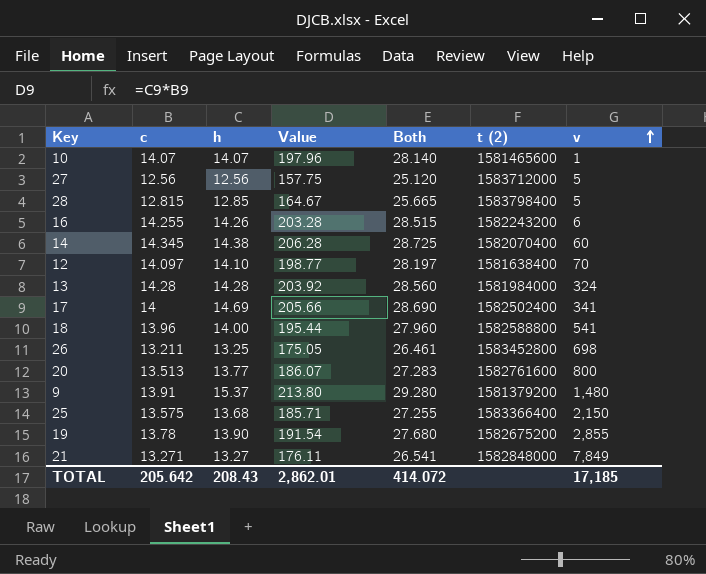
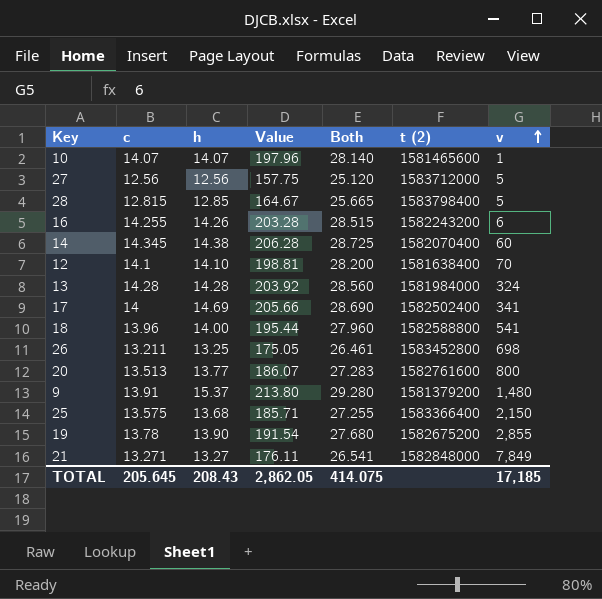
12 | c: 14.097 -> 14.1
12 | Value: 198.77 -> 198.81
12 | Both: 28.197 -> 28.200
TOTAL | c: 205.642 -> 205.645
TOTAL | Value: 2,862.01 -> 2,862.05
TOTAL | Both: 414.072 -> 414.075

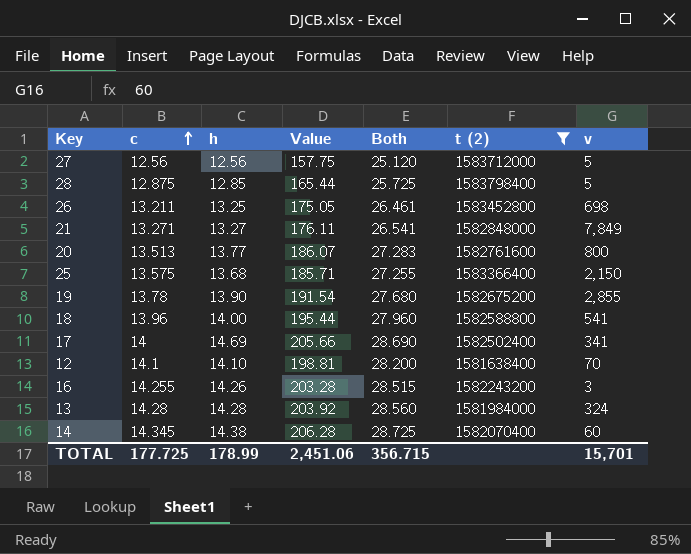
filter: none -> t (2) >= 1581638400
row order: v ascending -> c ascending
28 | c: 12.815 -> 12.875
28 | Value: 164.67 -> 165.44
28 | Both: 25.665 -> 25.725
16 | v: 6 -> 3
TOTAL | c: 205.645 -> 177.725
TOTAL | h: 208.43 -> 178.99
TOTAL | Value: 2,862.05 -> 2,451.06
TOTAL | Both: 414.075 -> 356.715
TOTAL | v: 17,185 -> 15,701

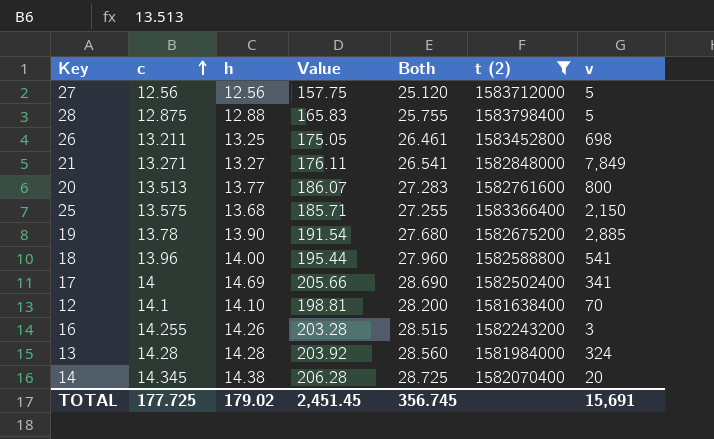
28 | h: 12.85 -> 12.88
28 | Value: 165.44 -> 165.83
28 | Both: 25.725 -> 25.755
19 | v: 2,855 -> 2,885
14 | v: 60 -> 20
TOTAL | h: 178.99 -> 179.02
TOTAL | Value: 2,451.06 -> 2,451.45
TOTAL | Both: 356.715 -> 356.745
TOTAL | v: 15,701 -> 15,691

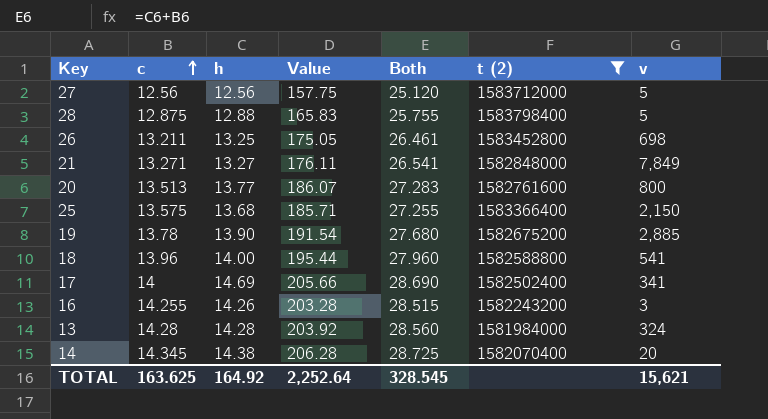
row 12: 14.1 | 14.10 | 198.81 | 28.200 | 1581638400 | 70 -> none
TOTAL | c: 177.725 -> 163.625
TOTAL | h: 179.02 -> 164.92
TOTAL | Value: 2,451.45 -> 2,252.64
TOTAL | Both: 356.745 -> 328.545
TOTAL | v: 15,691 -> 15,621

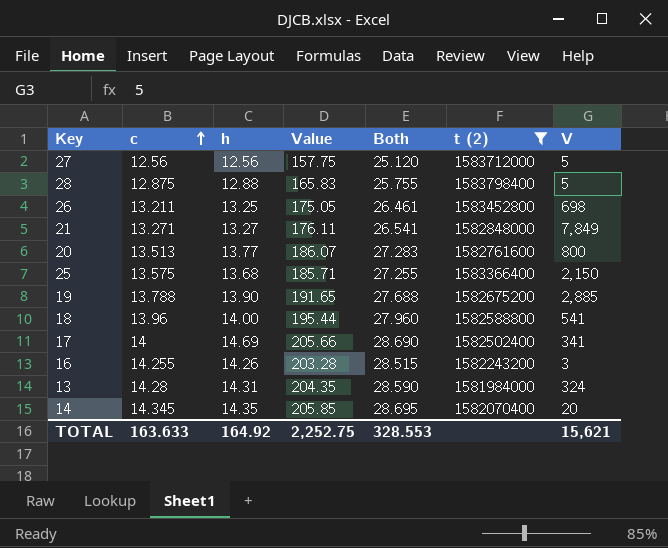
column name: v -> V
19 | c: 13.78 -> 13.788
19 | Value: 191.54 -> 191.65
19 | Both: 27.680 -> 27.688
13 | h: 14.28 -> 14.31
13 | Value: 203.92 -> 204.35
13 | Both: 28.560 -> 28.590
14 | h: 14.38 -> 14.35
14 | Value: 206.28 -> 205.85
14 | Both: 28.725 -> 28.695
TOTAL | c: 163.625 -> 163.633
TOTAL | Value: 2,252.64 -> 2,252.75
TOTAL | Both: 328.545 -> 328.553

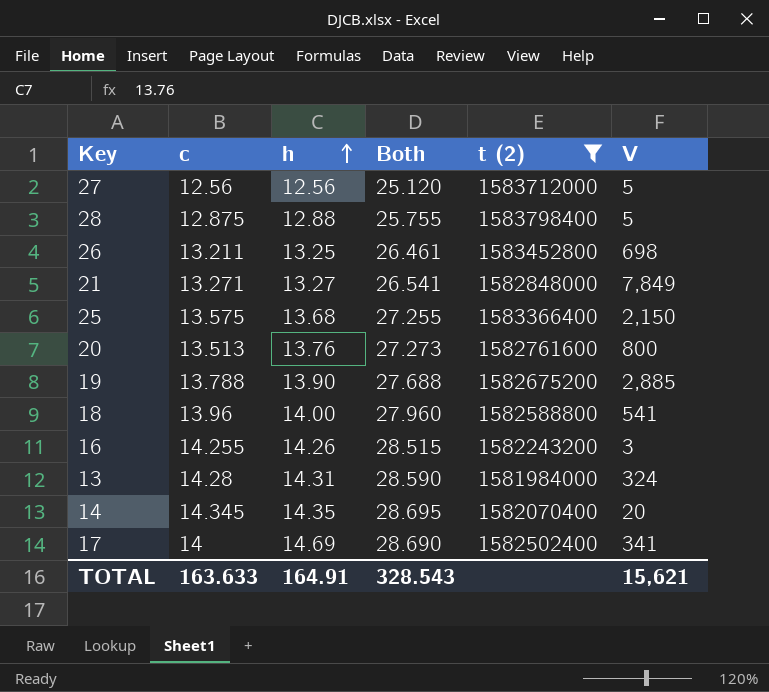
row order: c ascending -> h ascending
column Value | formula: [c] * [h] -> none
20 | h: 13.77 -> 13.76
20 | Both: 27.283 -> 27.273
TOTAL | h: 164.92 -> 164.91
TOTAL | Both: 328.553 -> 328.543

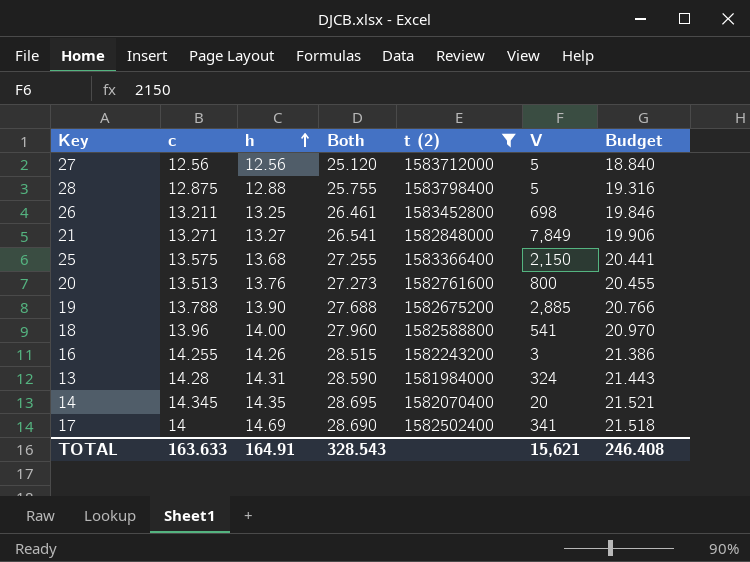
column Budget | formula: none -> [Both] * 0.75

